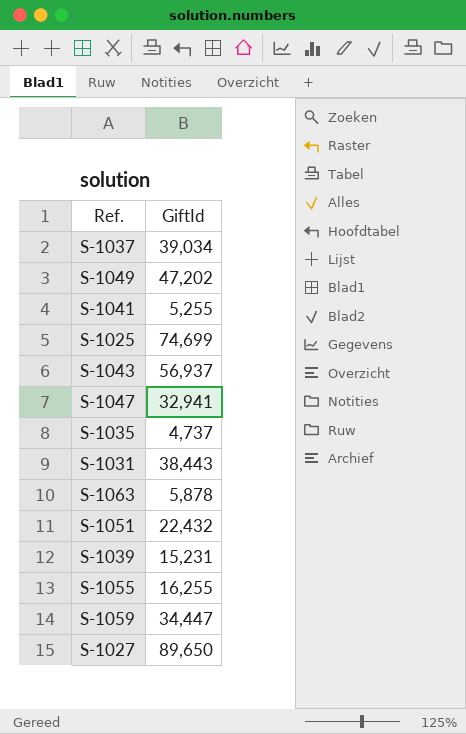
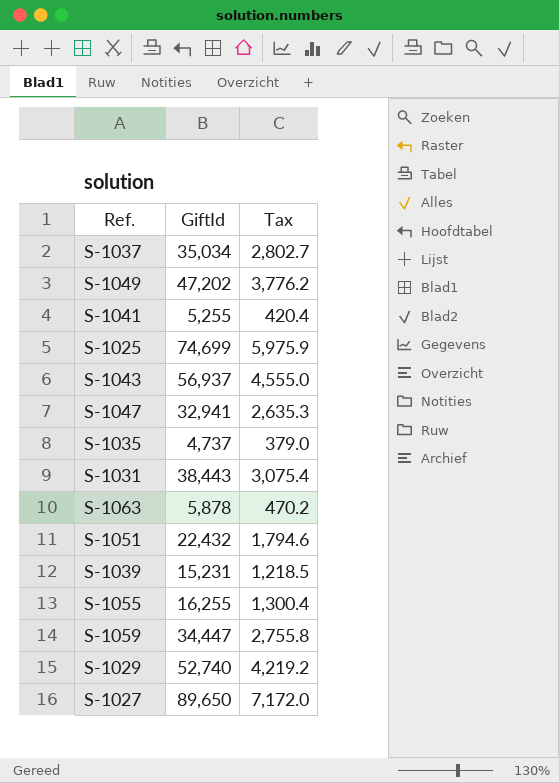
column Tax | formula: none -> [GiftId] * 0.08
S-1037 | GiftId: 39,034 -> 35,034
row S-1029: none -> 52,740 | 4,219.2

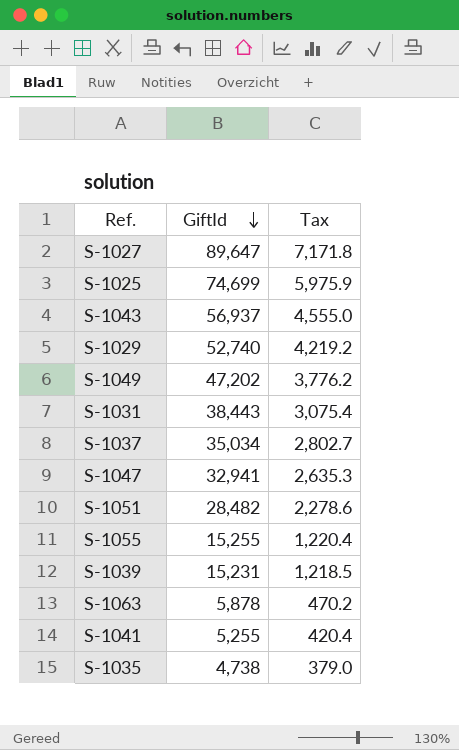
row order: none -> GiftId descending
row S-1059: 34,447 | 2,755.8 -> none
S-1027 | GiftId: 89,650 -> 89,647
S-1027 | Tax: 7,172.0 -> 7,171.8
S-1051 | GiftId: 22,432 -> 28,482
S-1051 | Tax: 1,794.6 -> 2,278.6
S-1055 | GiftId: 16,255 -> 15,255
S-1055 | Tax: 1,300.4 -> 1,220.4
S-1035 | GiftId: 4,737 -> 4,738

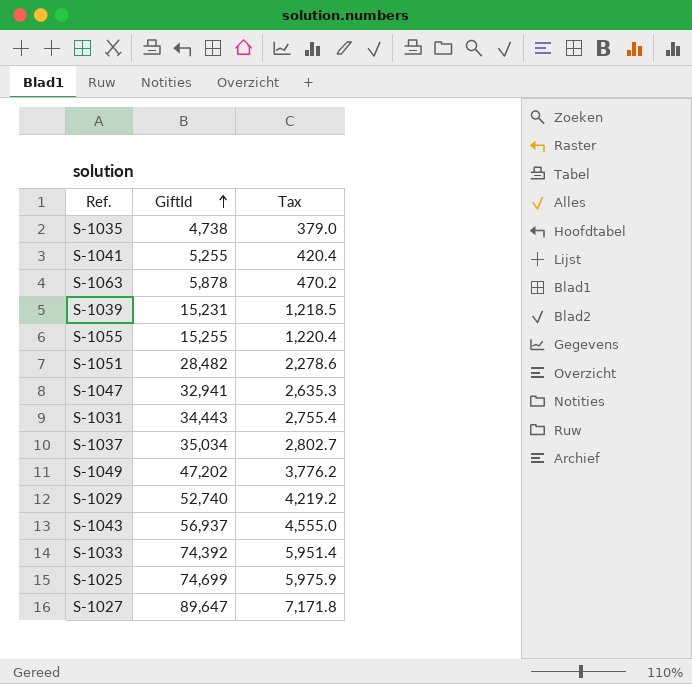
row order: GiftId descending -> GiftId ascending
S-1031 | GiftId: 38,443 -> 34,443
S-1031 | Tax: 3,075.4 -> 2,755.4
row S-1033: none -> 74,392 | 5,951.4

